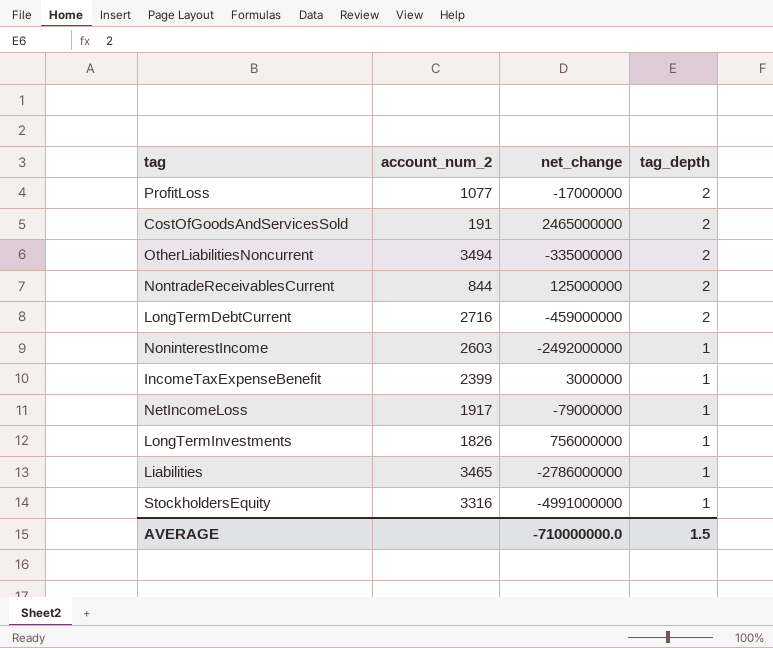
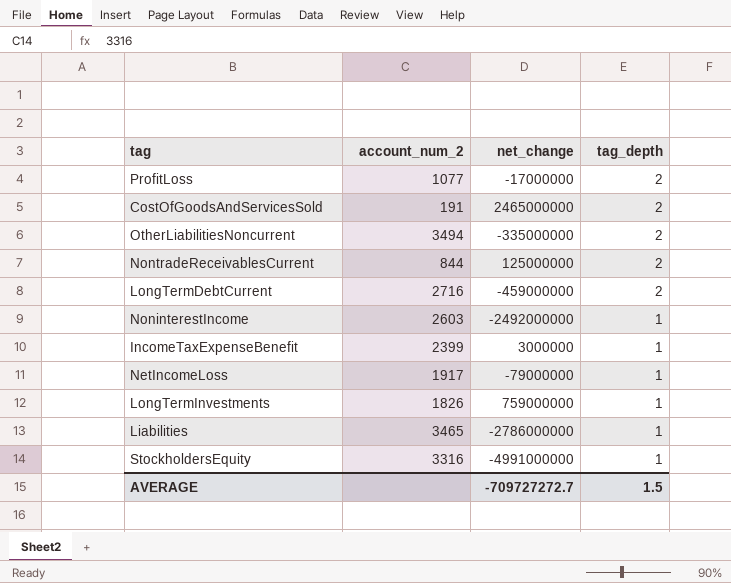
LongTermInvestments | net_change: 756000000 -> 759000000
AVERAGE | net_change: -710000000.0 -> -709727272.7

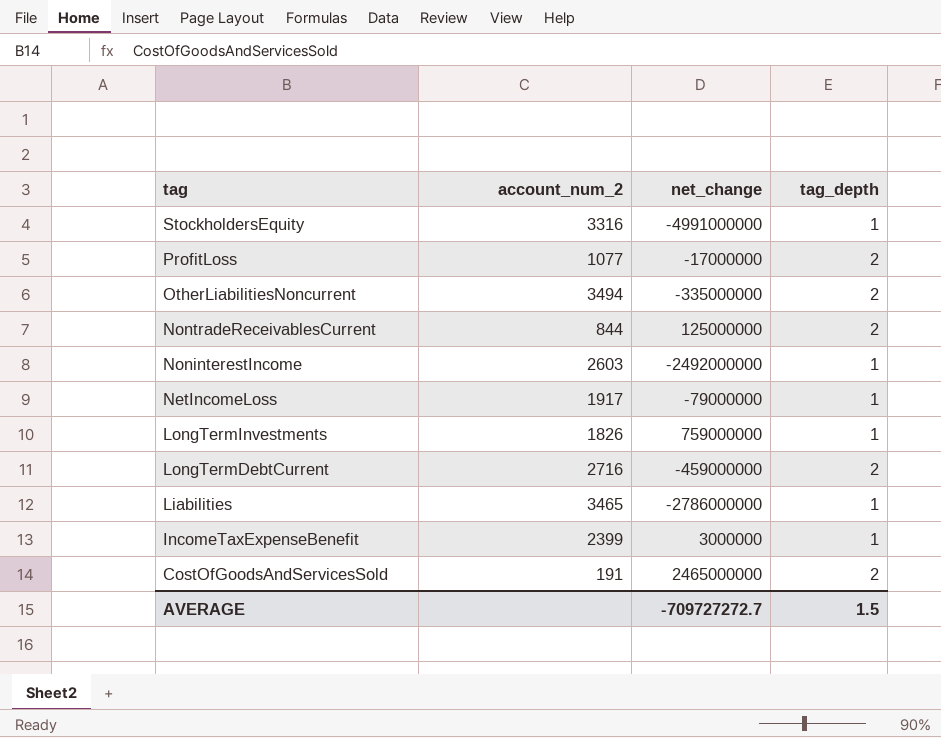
row order: tag_depth descending -> tag descending

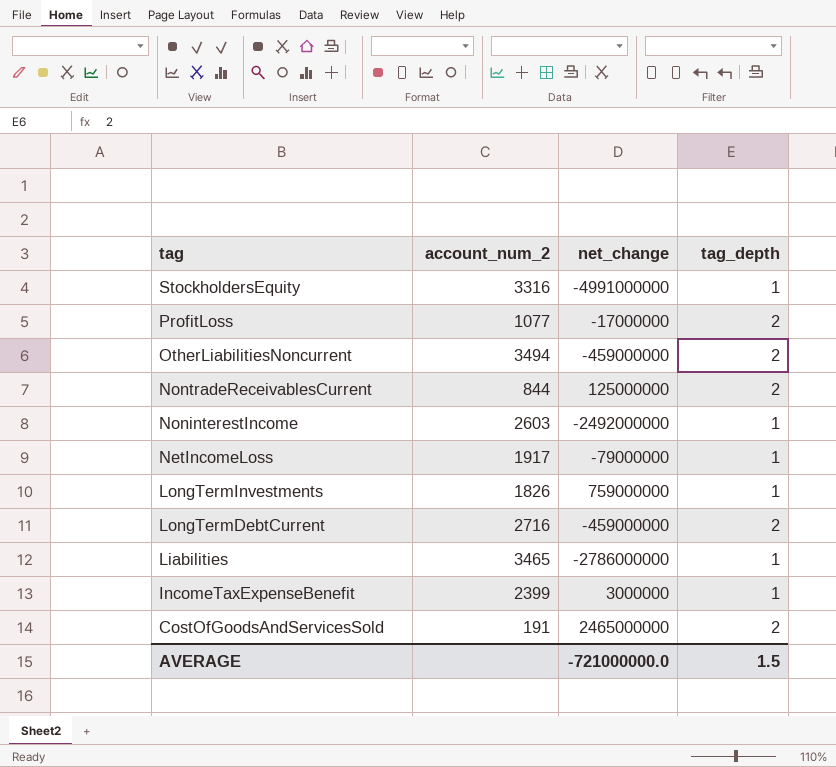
OtherLiabilitiesNoncurrent | net_change: -335000000 -> -459000000
AVERAGE | net_change: -709727272.7 -> -721000000.0

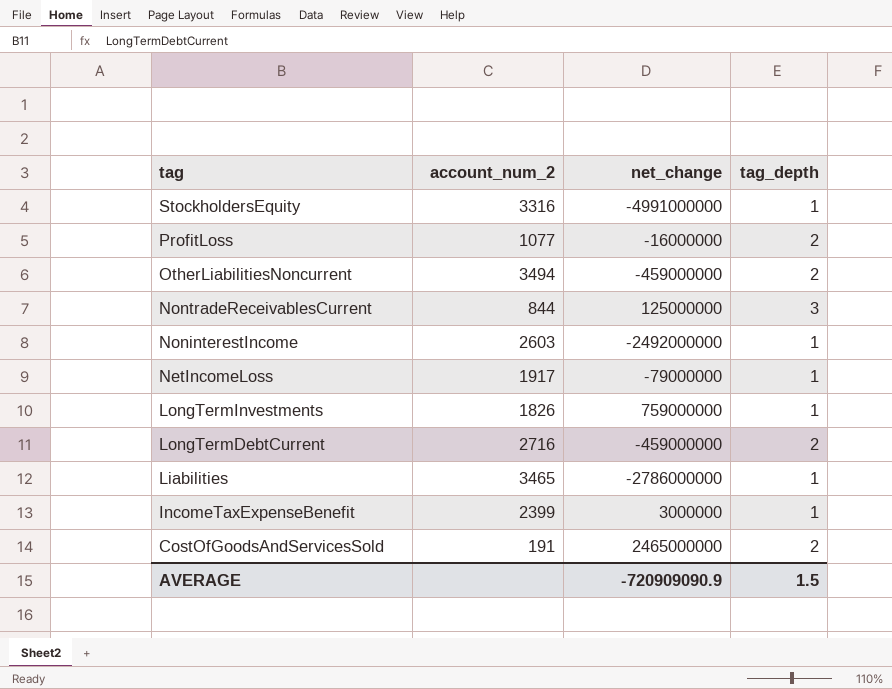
ProfitLoss | net_change: -17000000 -> -16000000
NontradeReceivablesCurrent | tag_depth: 2 -> 3
AVERAGE | net_change: -721000000.0 -> -720909090.9

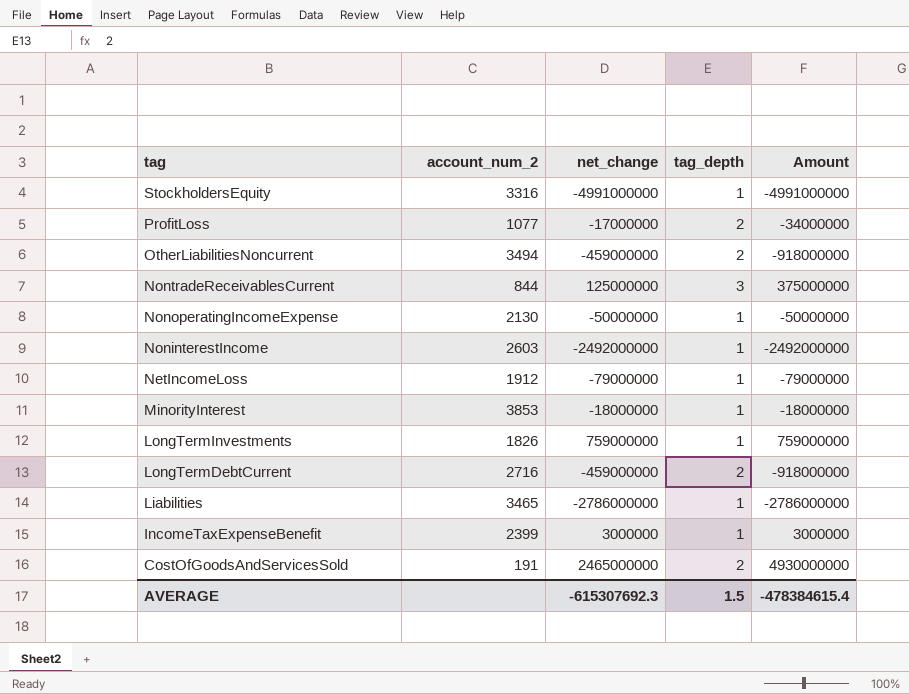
column Amount | formula: none -> [net_change] * [tag_depth]
ProfitLoss | net_change: -16000000 -> -17000000
row NonoperatingIncomeExpense: none -> 2130 | -50000000 | 1 | -50000000
NetIncomeLoss | account_num_2: 1917 -> 1912
row MinorityInterest: none -> 3853 | -18000000 | 1 | -18000000
AVERAGE | net_change: -720909090.9 -> -615307692.3

